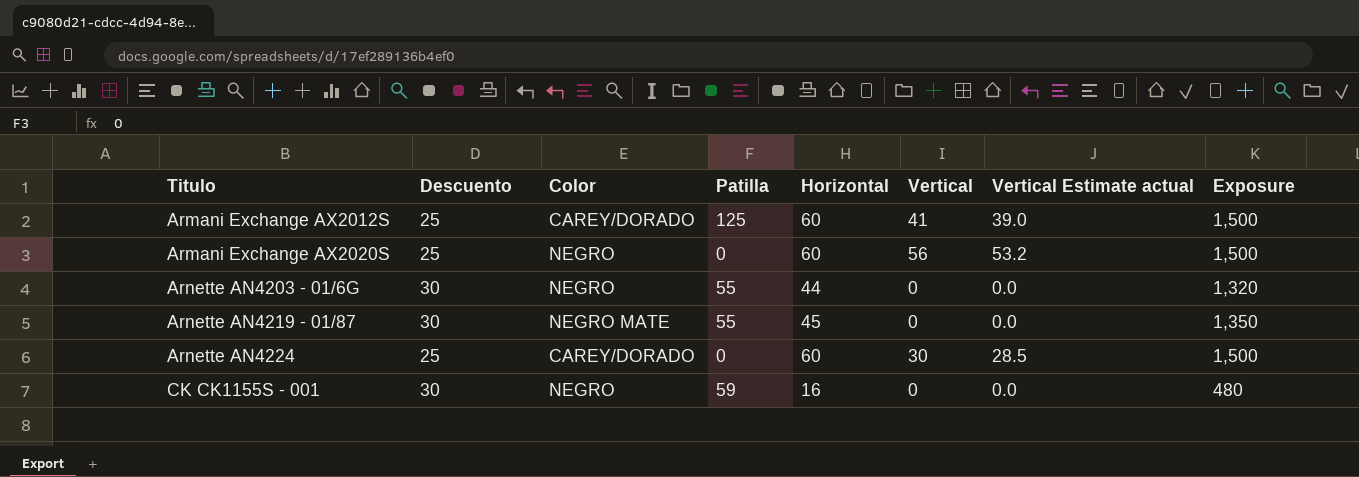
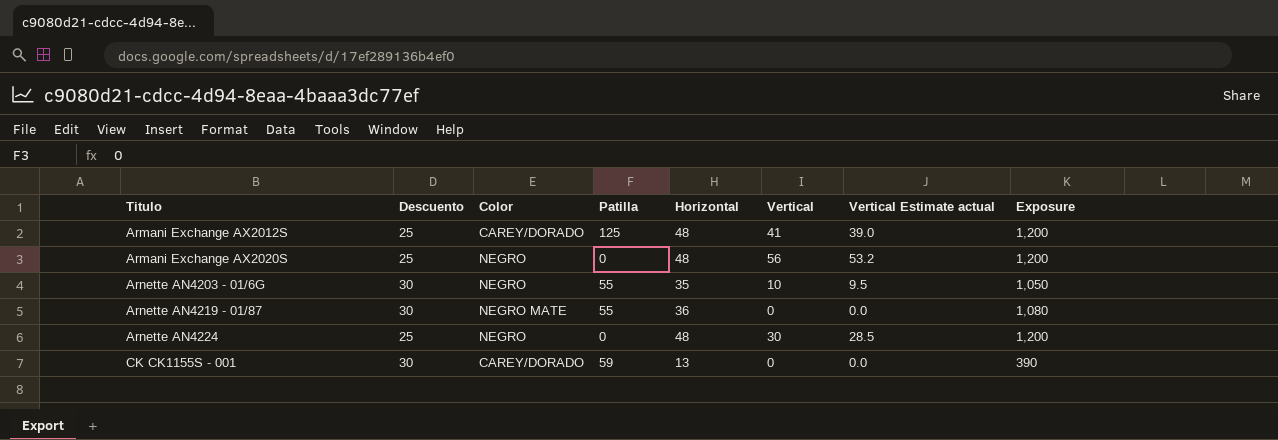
Armani Exchange AX2012S | Horizontal: 60 -> 48
Armani Exchange AX2012S | Exposure: 1,500 -> 1,200
Armani Exchange AX2020S | Horizontal: 60 -> 48
Armani Exchange AX2020S | Exposure: 1,500 -> 1,200
Arnette AN4203 - 01/6G | Horizontal: 44 -> 35
Arnette AN4203 - 01/6G | Vertical: 0 -> 10
Arnette AN4203 - 01/6G | Vertical Estimate actual: 0.0 -> 9.5
Arnette AN4203 - 01/6G | Exposure: 1,320 -> 1,050
Arnette AN4219 - 01/87 | Horizontal: 45 -> 36
Arnette AN4219 - 01/87 | Exposure: 1,350 -> 1,080
Arnette AN4224 | Color: CAREY/DORADO -> NEGRO
Arnette AN4224 | Horizontal: 60 -> 48
Arnette AN4224 | Exposure: 1,500 -> 1,200
CK CK1155S - 001 | Color: NEGRO -> CAREY/DORADO
CK CK1155S - 001 | Horizontal: 16 -> 13
CK CK1155S - 001 | Exposure: 480 -> 390

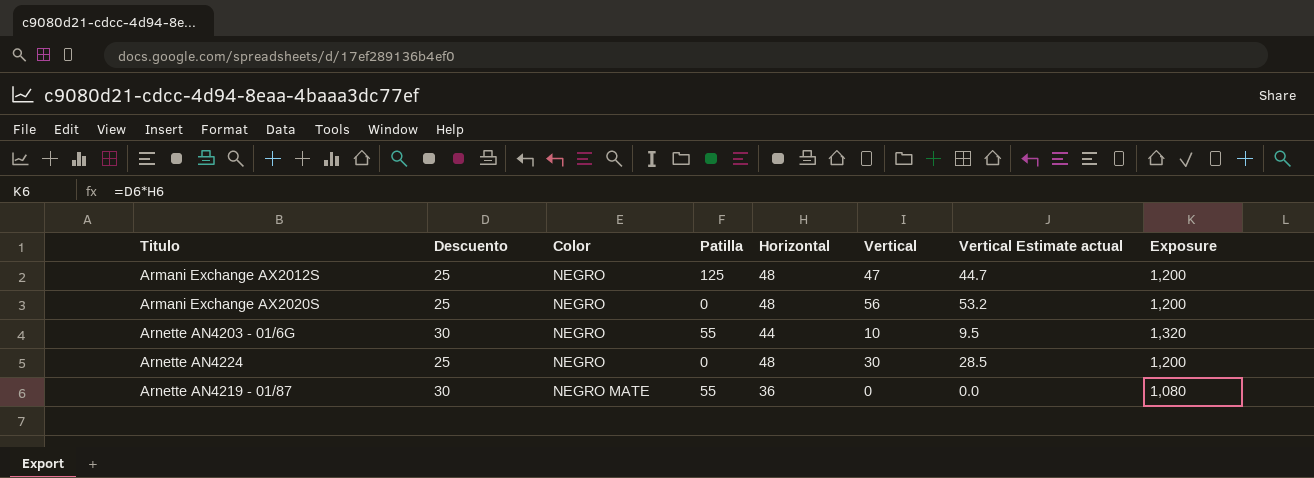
row order: Titulo ascending -> Color ascending
row CK CK1155S - 001: 30 | CAREY/DORADO | 59 | 13 | 0 | 0.0 | 390 -> none
Armani Exchange AX2012S | Color: CAREY/DORADO -> NEGRO
Armani Exchange AX2012S | Vertical: 41 -> 47
Armani Exchange AX2012S | Vertical Estimate actual: 39.0 -> 44.7
Arnette AN4203 - 01/6G | Horizontal: 35 -> 44
Arnette AN4203 - 01/6G | Exposure: 1,050 -> 1,320

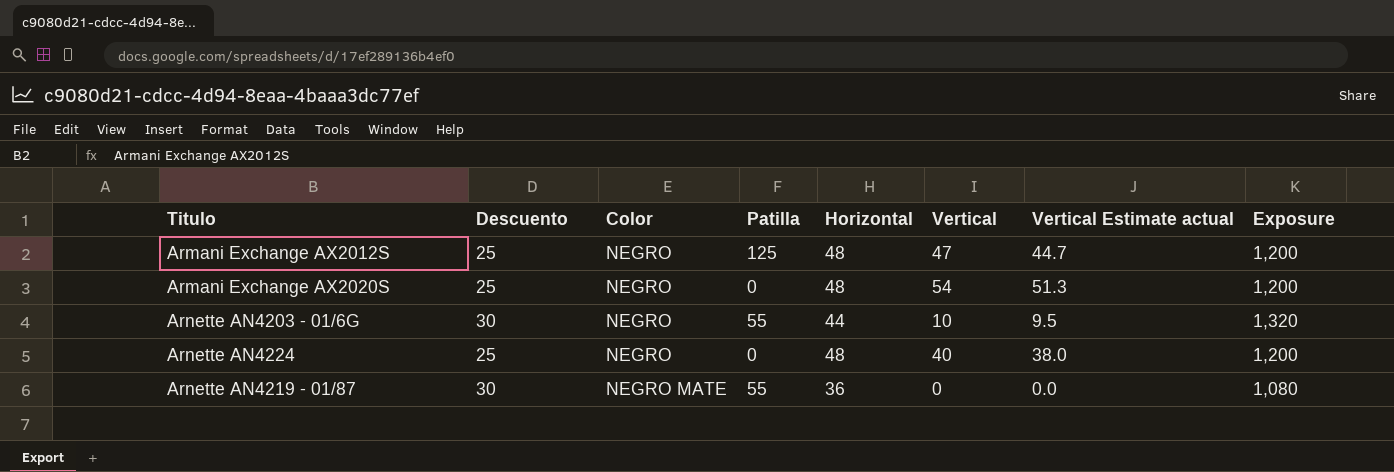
Armani Exchange AX2020S | Vertical: 56 -> 54
Armani Exchange AX2020S | Vertical Estimate actual: 53.2 -> 51.3
Arnette AN4224 | Vertical: 30 -> 40
Arnette AN4224 | Vertical Estimate actual: 28.5 -> 38.0

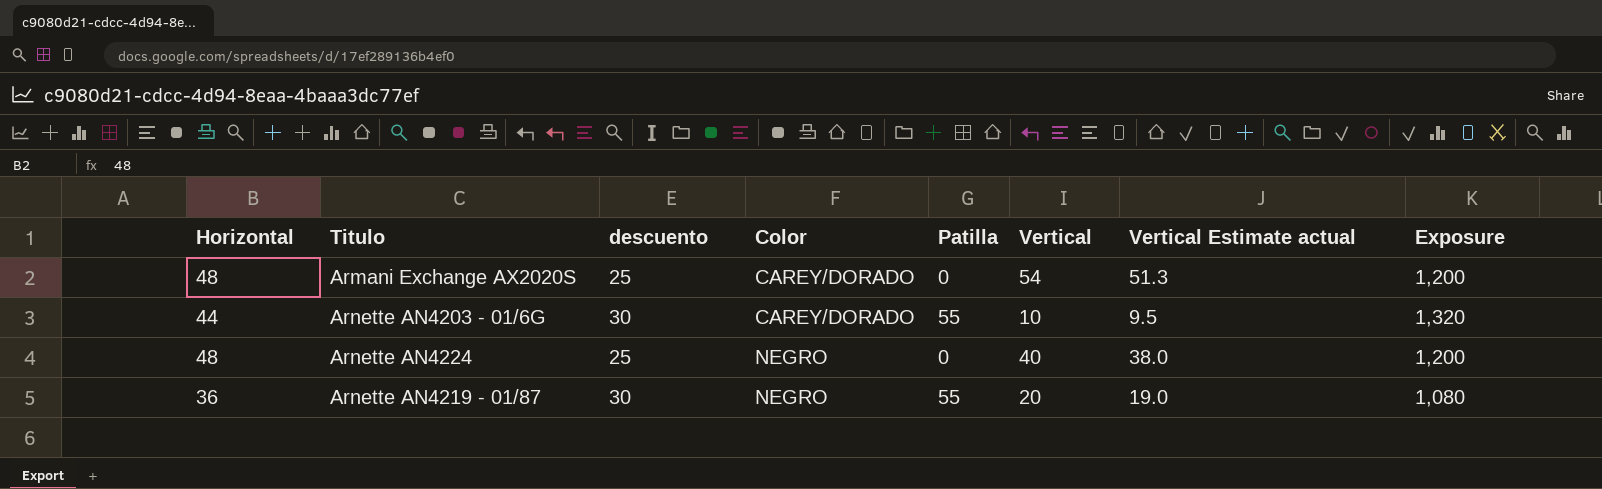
column Horizontal | position: 5 -> 1
column name: Descuento -> descuento
row Armani Exchange AX2012S: 25 | NEGRO | 125 | 48 | 47 | 44.7 | 1,200 -> none
Armani Exchange AX2020S | Color: NEGRO -> CAREY/DORADO
Arnette AN4203 - 01/6G | Color: NEGRO -> CAREY/DORADO
Arnette AN4219 - 01/87 | Color: NEGRO MATE -> NEGRO
Arnette AN4219 - 01/87 | Vertical: 0 -> 20
Arnette AN4219 - 01/87 | Vertical Estimate actual: 0.0 -> 19.0

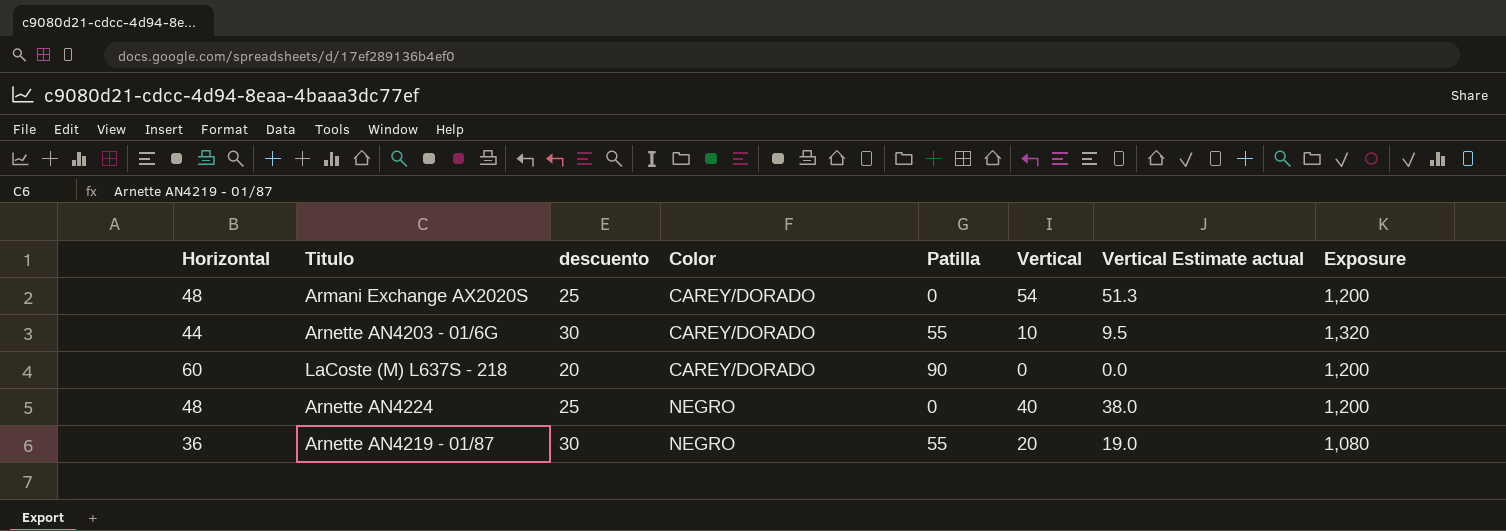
row LaCoste (M) L637S - 218: none -> 60 | 20 | CAREY/DORADO | 90 | 0 | 0.0 | 1,200

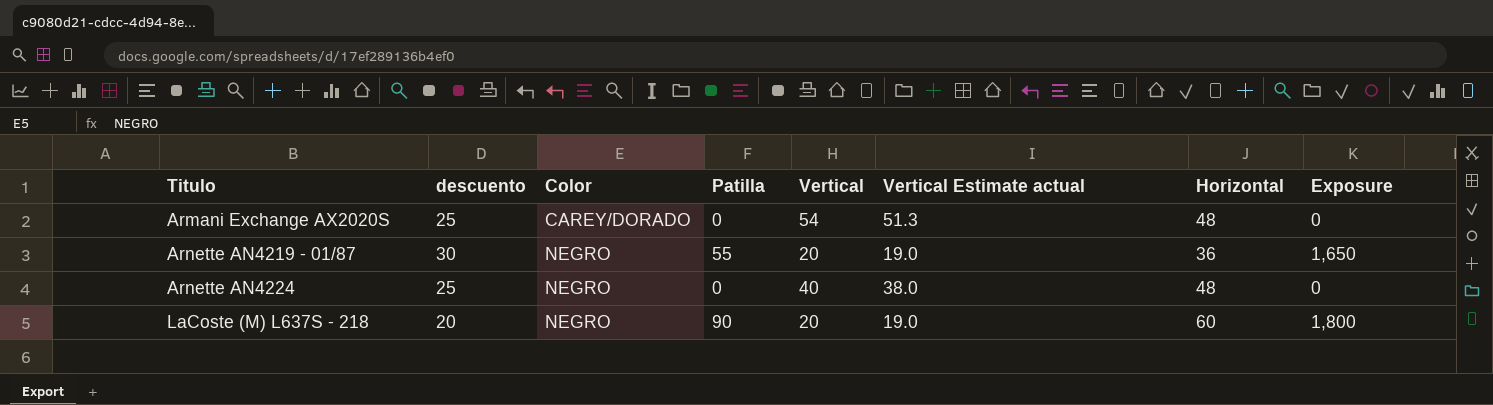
row order: Color ascending -> Titulo ascending
column Horizontal | position: 1 -> 7
column Exposure | formula: [Horizontal] * [descuento] -> [descuento] * [Patilla]
row Arnette AN4203 - 01/6G: 44 | 30 | CAREY/DORADO | 55 | 10 | 9.5 | 1,320 -> none
LaCoste (M) L637S - 218 | Color: CAREY/DORADO -> NEGRO
LaCoste (M) L637S - 218 | Vertical: 0 -> 20
LaCoste (M) L637S - 218 | Vertical Estimate actual: 0.0 -> 19.0

